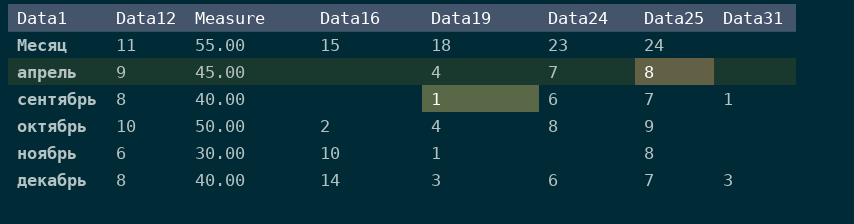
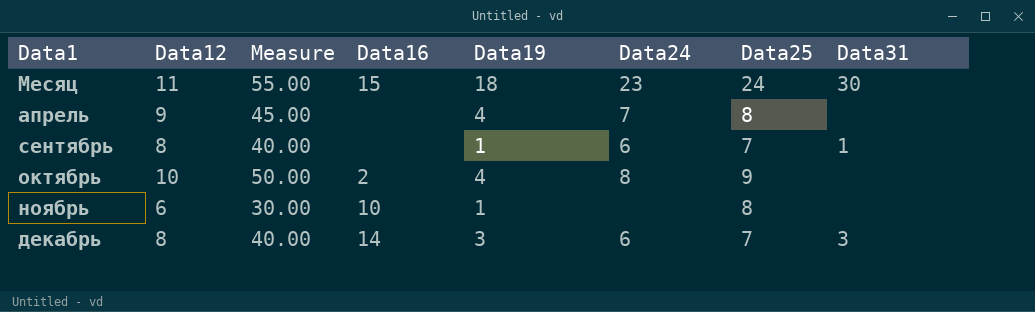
Месяц | Data31: none -> 30

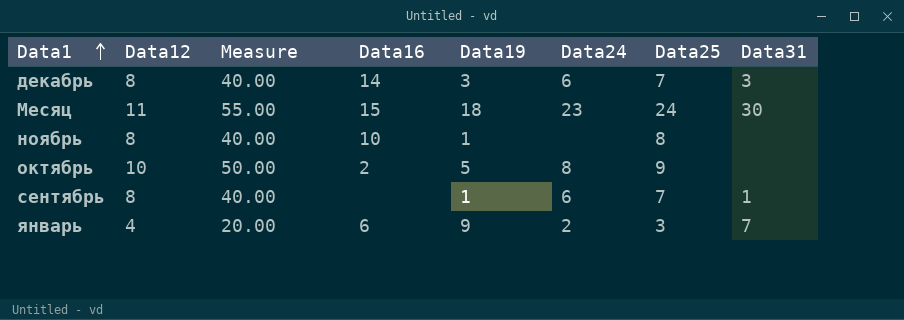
row order: none -> Data1 ascending
row апрель: 9 | 45.00 | none | 4 | 7 | 8 | none -> none
ноябрь | Data12: 6 -> 8
ноябрь | Measure: 30.00 -> 40.00
октябрь | Data19: 4 -> 5
row январь: none -> 4 | 20.00 | 6 | 9 | 2 | 3 | 7

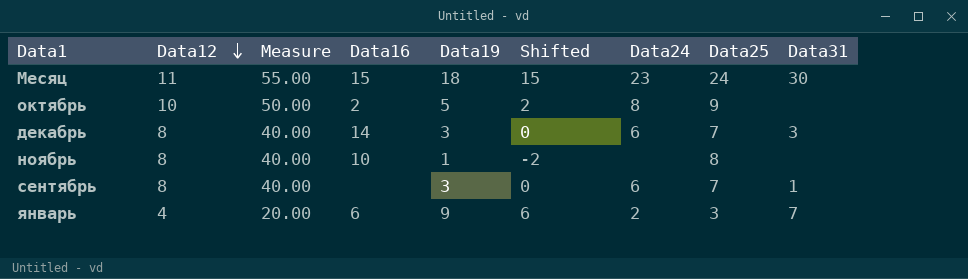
row order: Data1 ascending -> Data12 descending
column Shifted | formula: none -> [Data19] - 3
сентябрь | Data19: 1 -> 3

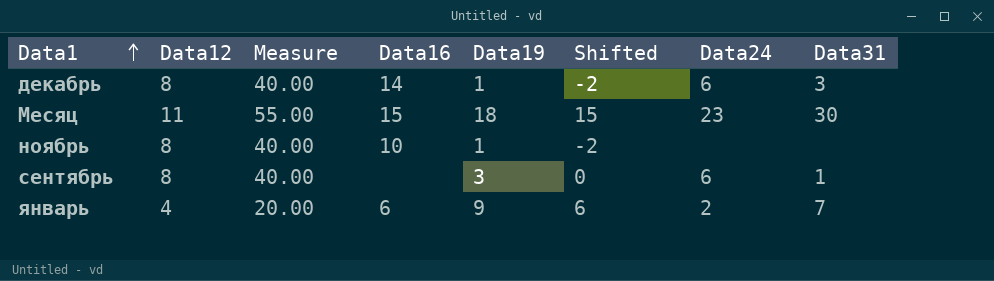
row order: Data12 descending -> Data1 ascending
column Data25 | position: 8 -> none
row октябрь: 10 | 50.00 | 2 | 5 | 2 | 8 | 9 | none -> none
декабрь | Data19: 3 -> 1
декабрь | Shifted: 0 -> -2

